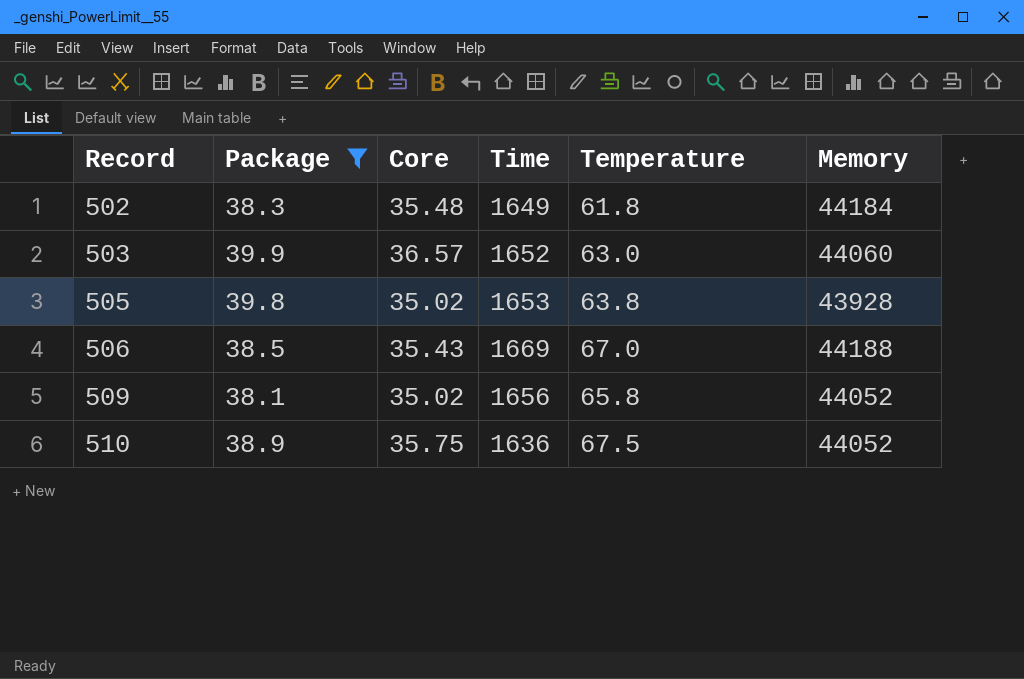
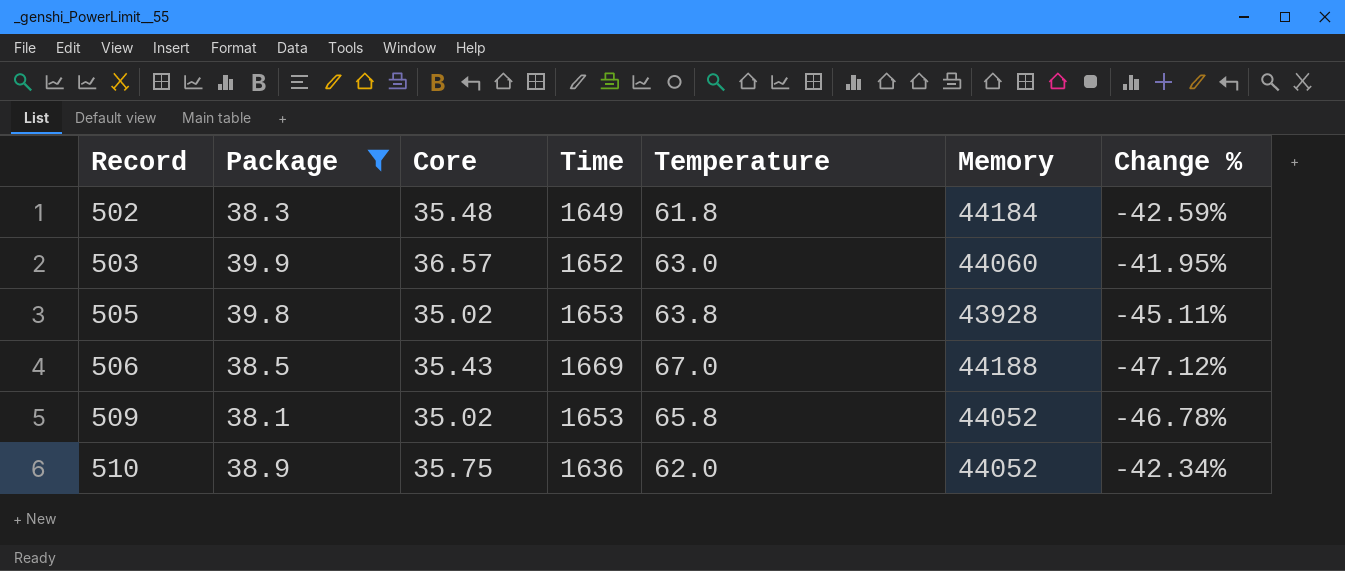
column Change % | formula: none -> ([Core] - [Temperature]) / [Temperature]
509 | Time: 1656 -> 1653
510 | Temperature: 67.5 -> 62.0

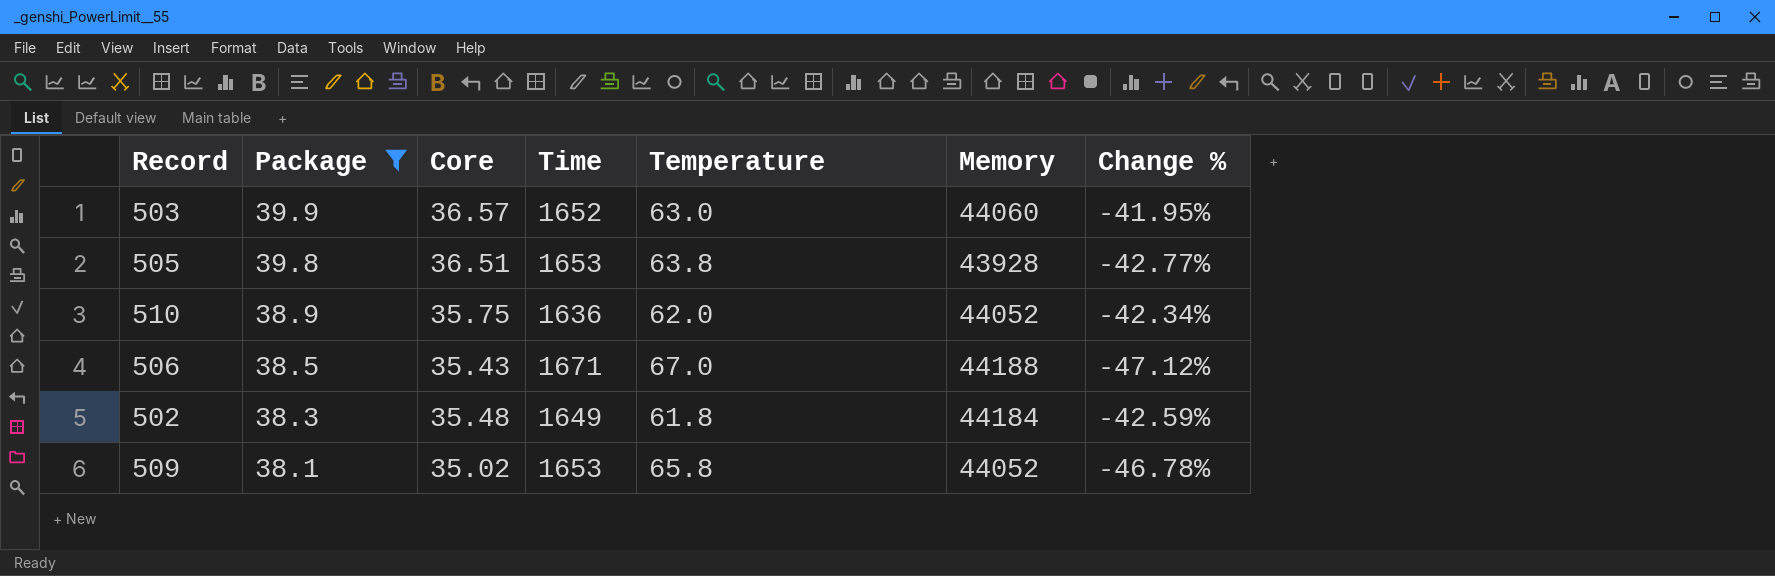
row order: Record ascending -> Package descending
505 | Core: 35.02 -> 36.51
505 | Change %: -45.11% -> -42.77%
506 | Time: 1669 -> 1671

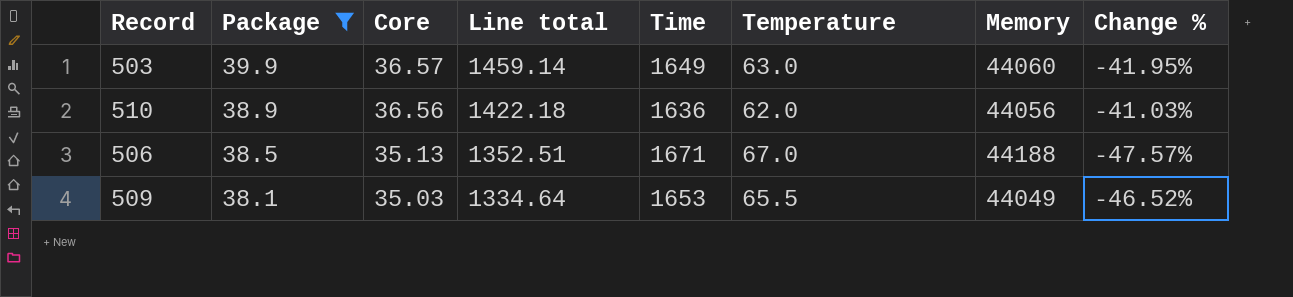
column Line total | formula: none -> [Package] * [Core]
row 505: 39.8 | 36.51 | 1653 | 63.8 | 43928 | -42.77% -> none
row 502: 38.3 | 35.48 | 1649 | 61.8 | 44184 | -42.59% -> none
503 | Time: 1652 -> 1649
510 | Core: 35.75 -> 36.56
510 | Memory: 44052 -> 44056
510 | Change %: -42.34% -> -41.03%
506 | Core: 35.43 -> 35.13
506 | Change %: -47.12% -> -47.57%
509 | Core: 35.02 -> 35.03
509 | Temperature: 65.8 -> 65.5
509 | Memory: 44052 -> 44049
509 | Change %: -46.78% -> -46.52%

